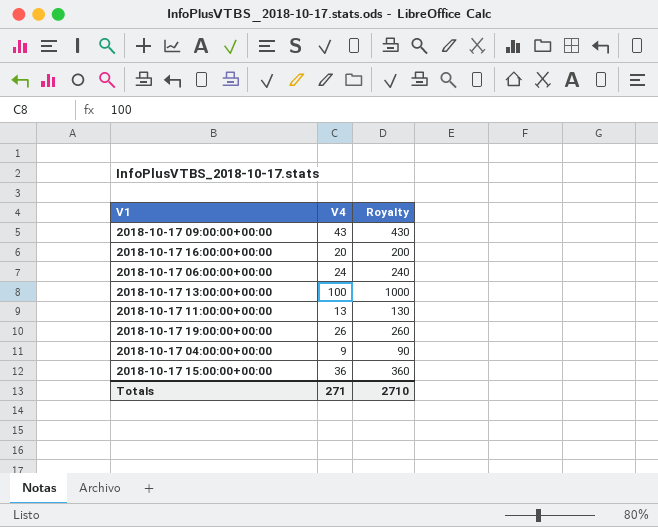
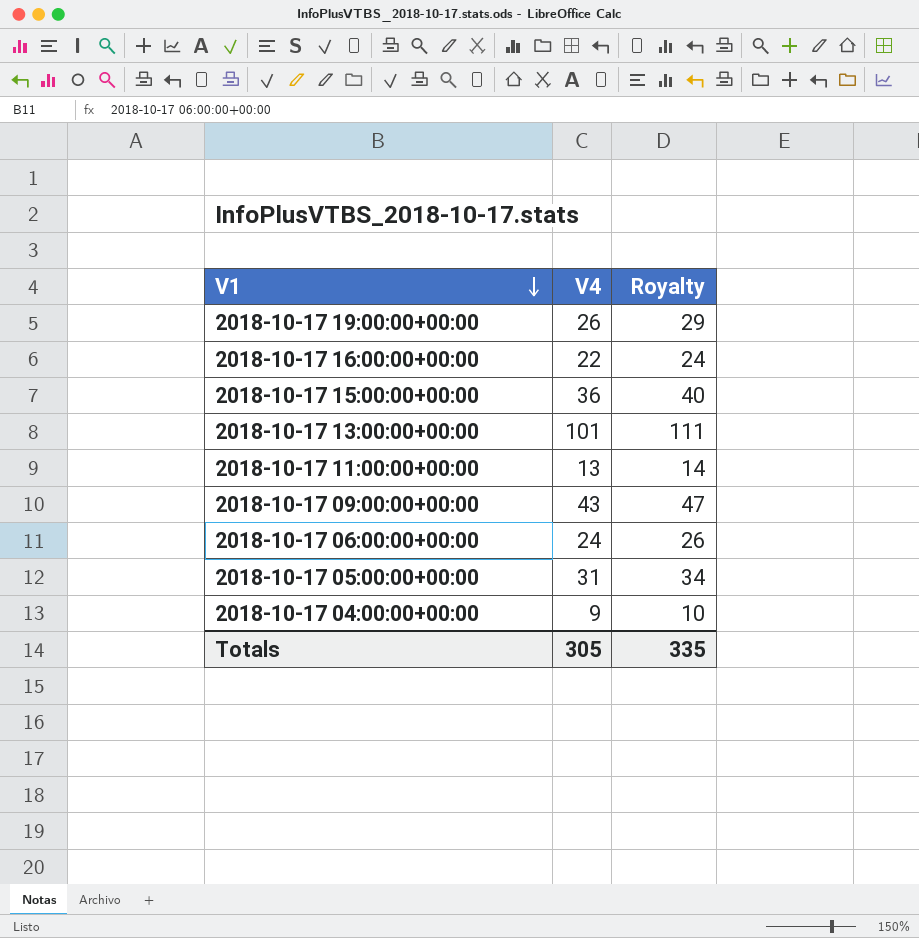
row order: none -> V1 descending
column Royalty | formula: [V4] * 10 -> [V4] * 1.1
2018-10-17 16:00:00+00:00 | V4: 20 -> 22
2018-10-17 13:00:00+00:00 | V4: 100 -> 101
row 2018-10-17 05:00:00+00:00: none -> 31 | 34
Totals | V4: 271 -> 305
Totals | Royalty: 2710 -> 335

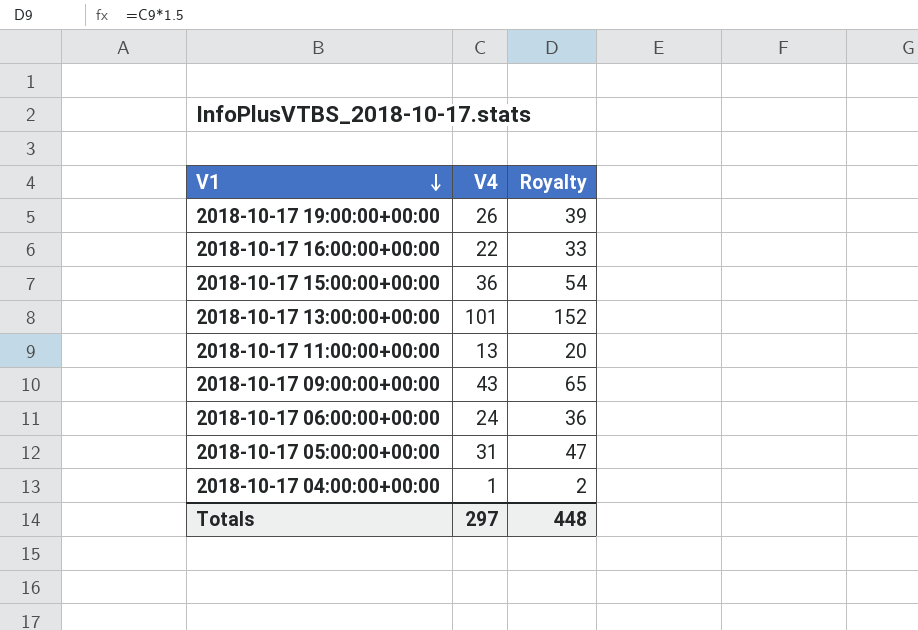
column Royalty | formula: [V4] * 1.1 -> [V4] * 1.5
2018-10-17 04:00:00+00:00 | V4: 9 -> 1
Totals | V4: 305 -> 297
Totals | Royalty: 335 -> 448

